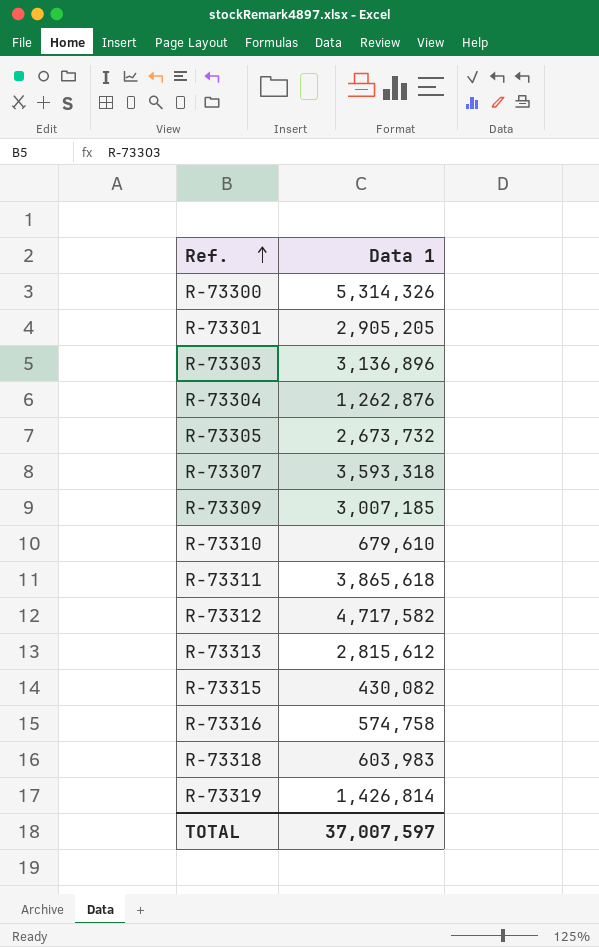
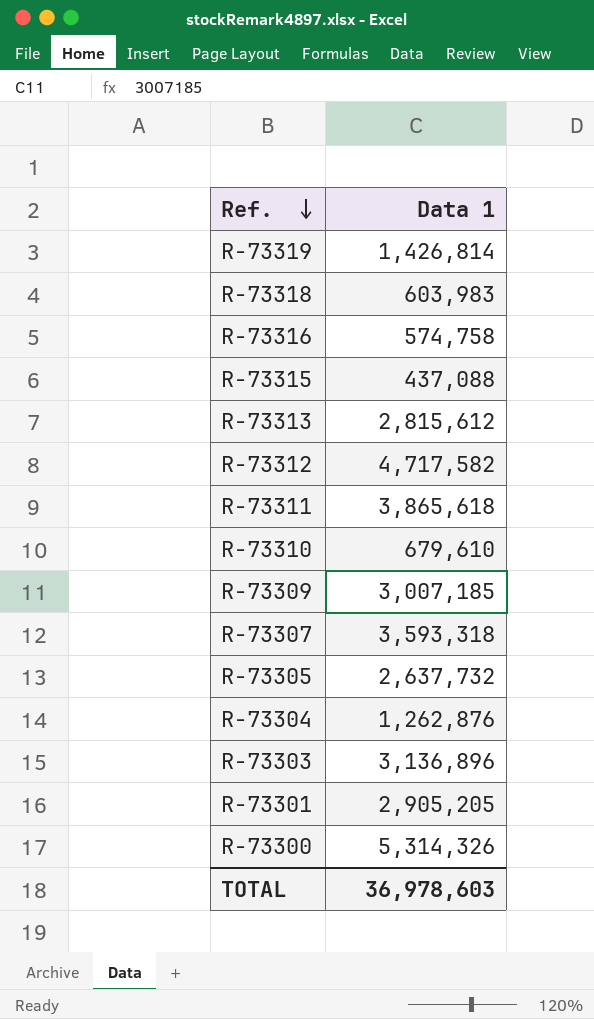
row order: Ref. ascending -> Ref. descending
R-73315 | Data 1: 430,082 -> 437,088
R-73305 | Data 1: 2,673,732 -> 2,637,732
TOTAL | Data 1: 37,007,597 -> 36,978,603

